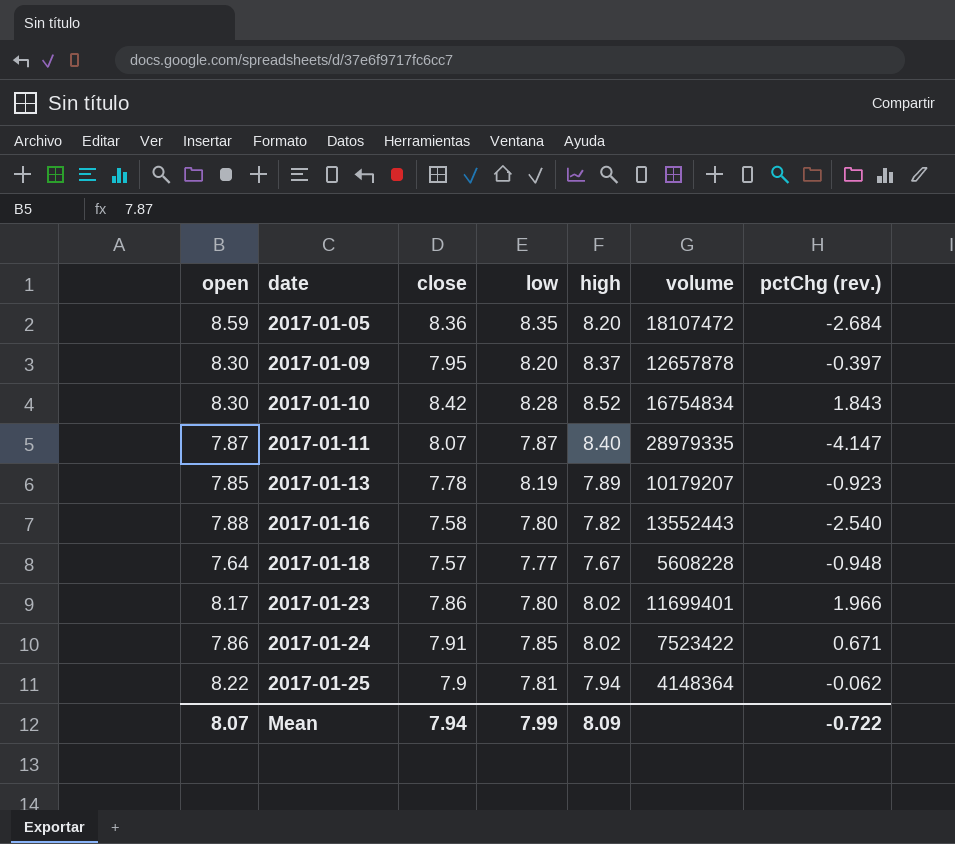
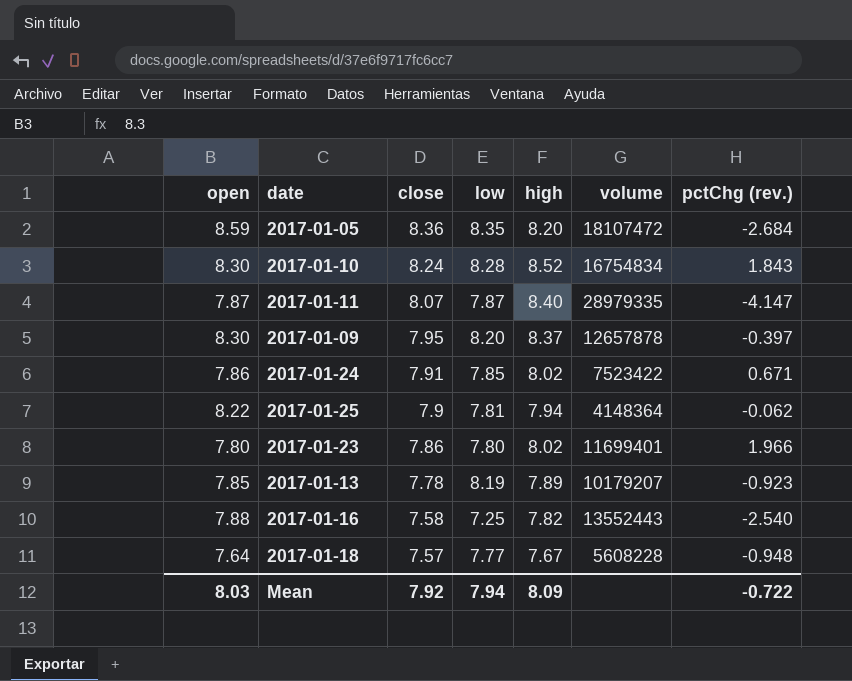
row order: date ascending -> close descending
2017-01-10 | close: 8.42 -> 8.24
2017-01-23 | open: 8.17 -> 7.80
2017-01-16 | low: 7.80 -> 7.25
Mean | open: 8.07 -> 8.03
Mean | close: 7.94 -> 7.92
Mean | low: 7.99 -> 7.94

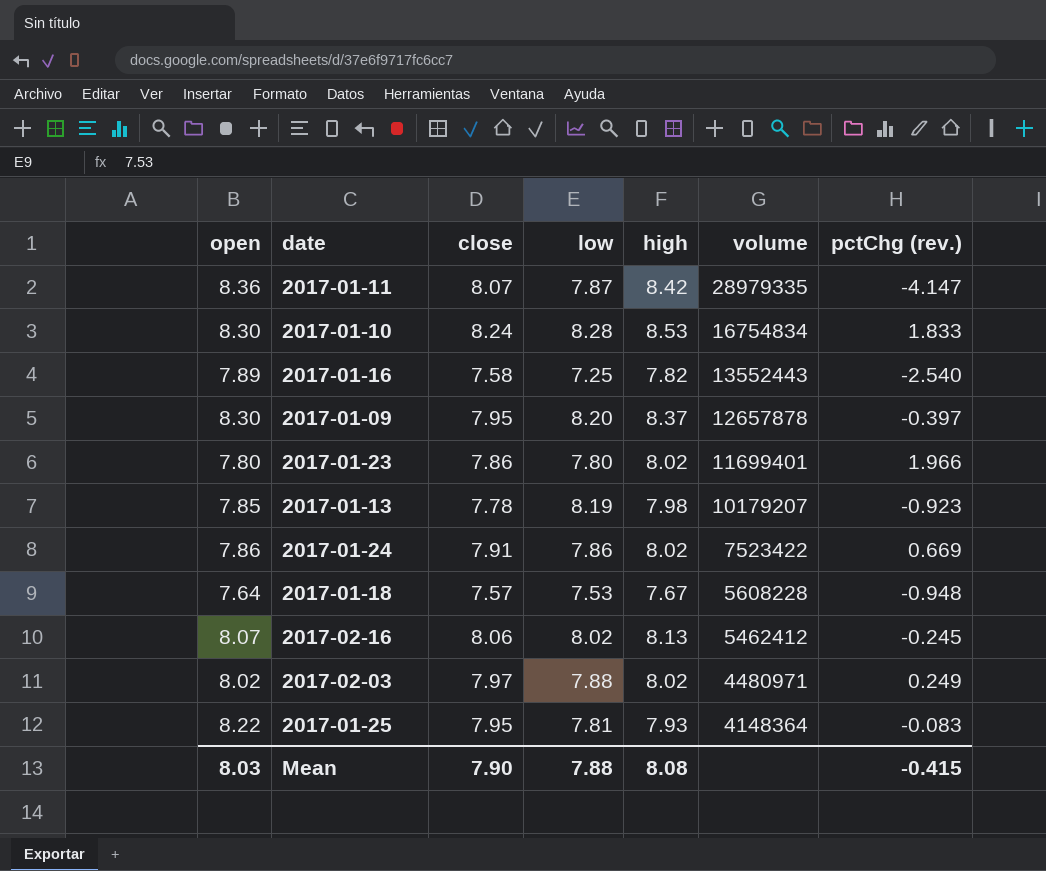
row order: close descending -> volume descending
row 2017-01-05: 8.59 | 8.36 | 8.35 | 8.20 | 18107472 | -2.684 -> none
2017-01-11 | open: 7.87 -> 8.36
2017-01-11 | high: 8.40 -> 8.42
2017-01-10 | high: 8.52 -> 8.53
2017-01-10 | pctChg (rev.): 1.843 -> 1.833
2017-01-16 | open: 7.88 -> 7.89
2017-01-13 | high: 7.89 -> 7.98
2017-01-24 | low: 7.85 -> 7.86
2017-01-24 | pctChg (rev.): 0.671 -> 0.669
2017-01-18 | low: 7.77 -> 7.53
row 2017-02-16: none -> 8.07 | 8.06 | 8.02 | 8.13 | 5462412 | -0.245
row 2017-02-03: none -> 8.02 | 7.97 | 7.88 | 8.02 | 4480971 | 0.249
2017-01-25 | close: 7.9 -> 7.95
2017-01-25 | high: 7.94 -> 7.93
2017-01-25 | pctChg (rev.): -0.062 -> -0.083
Mean | close: 7.92 -> 7.90
Mean | low: 7.94 -> 7.88
Mean | high: 8.09 -> 8.08
Mean | pctChg (rev.): -0.722 -> -0.415

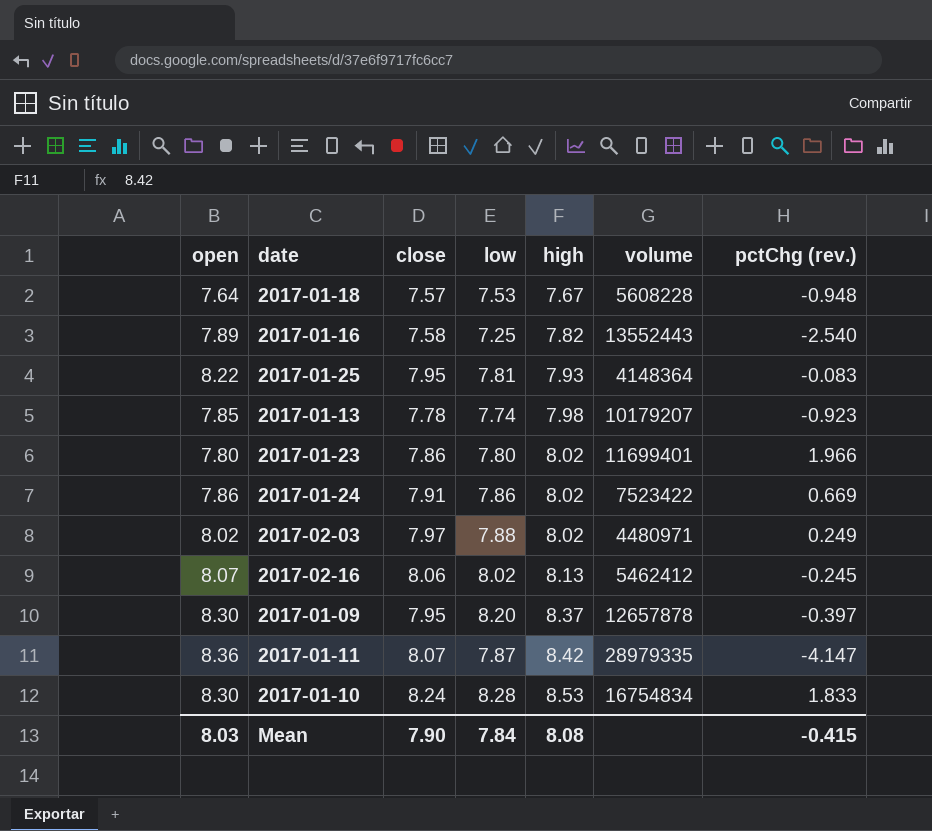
row order: volume descending -> high ascending
2017-01-13 | low: 8.19 -> 7.74
Mean | low: 7.88 -> 7.84

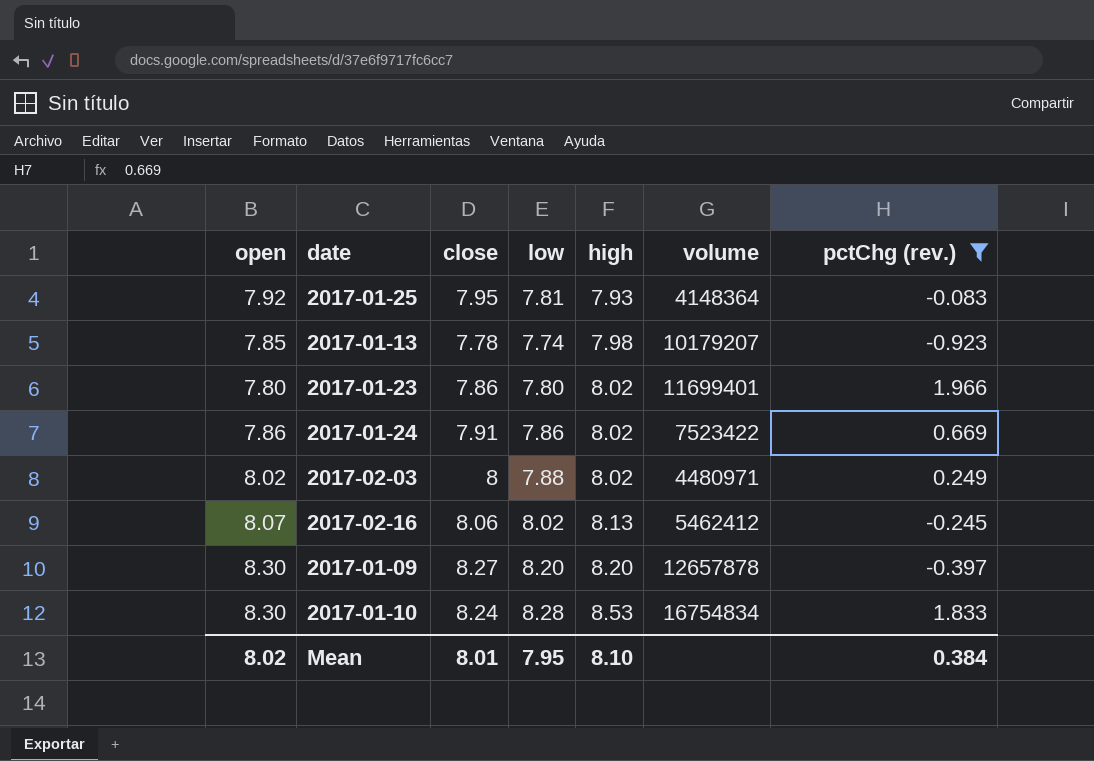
filter: none -> pctChg (rev.) >= -0.923
2017-01-25 | open: 8.22 -> 7.92
2017-02-03 | close: 7.97 -> 8
2017-01-09 | close: 7.95 -> 8.27
2017-01-09 | high: 8.37 -> 8.20
Mean | open: 8.03 -> 8.02
Mean | close: 7.90 -> 8.01
Mean | low: 7.84 -> 7.95
Mean | high: 8.08 -> 8.10
Mean | pctChg (rev.): -0.415 -> 0.384

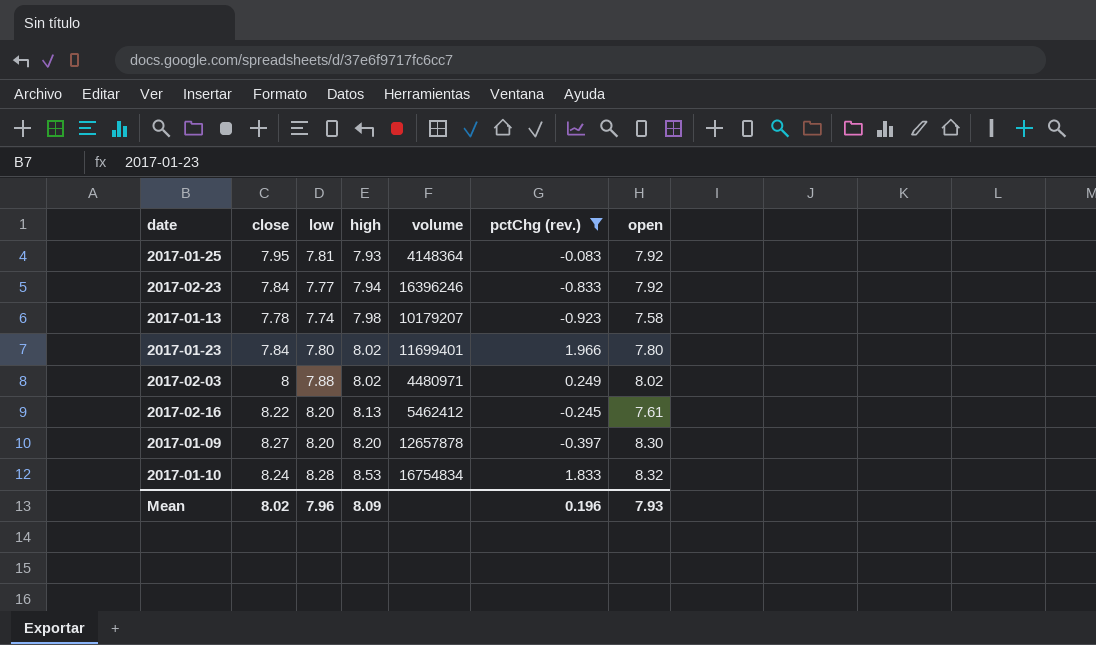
column open | position: 1 -> 7
row 2017-01-24: 7.86 | 7.91 | 7.86 | 8.02 | 7523422 | 0.669 -> none
row 2017-02-23: none -> 7.84 | 7.77 | 7.94 | 16396246 | -0.833 | 7.92
2017-01-13 | open: 7.85 -> 7.58
2017-01-23 | close: 7.86 -> 7.84
2017-02-16 | close: 8.06 -> 8.22
2017-02-16 | low: 8.02 -> 8.20
2017-02-16 | open: 8.07 -> 7.61
2017-01-10 | open: 8.30 -> 8.32
Mean | close: 8.01 -> 8.02
Mean | low: 7.95 -> 7.96
Mean | high: 8.10 -> 8.09
Mean | pctChg (rev.): 0.384 -> 0.196
Mean | open: 8.02 -> 7.93

